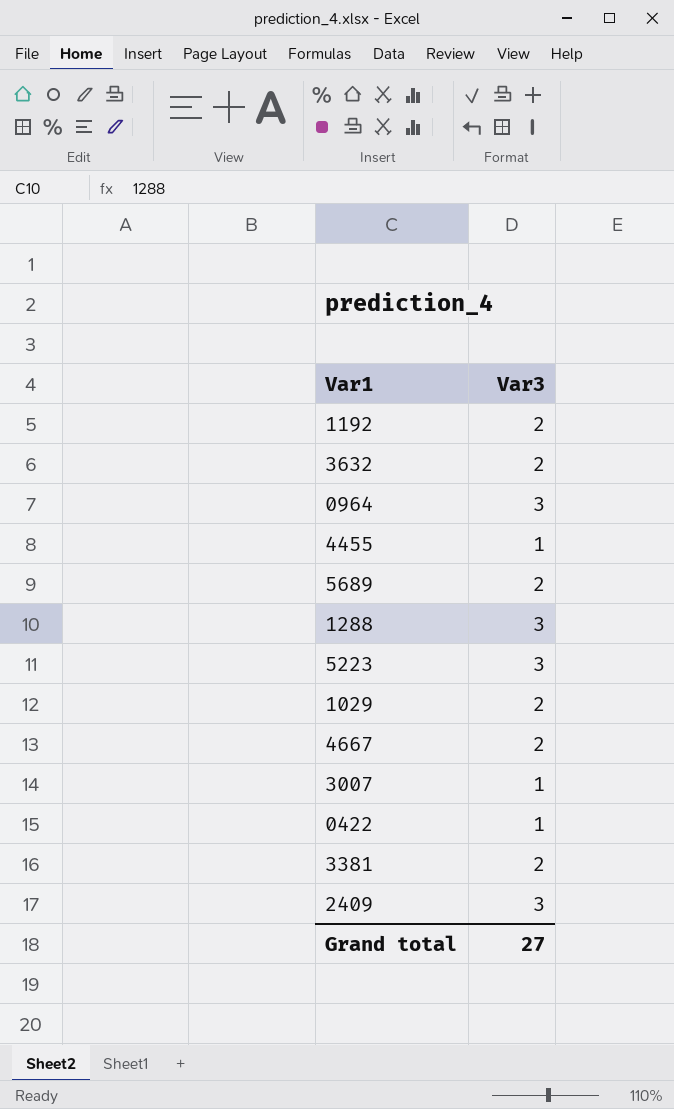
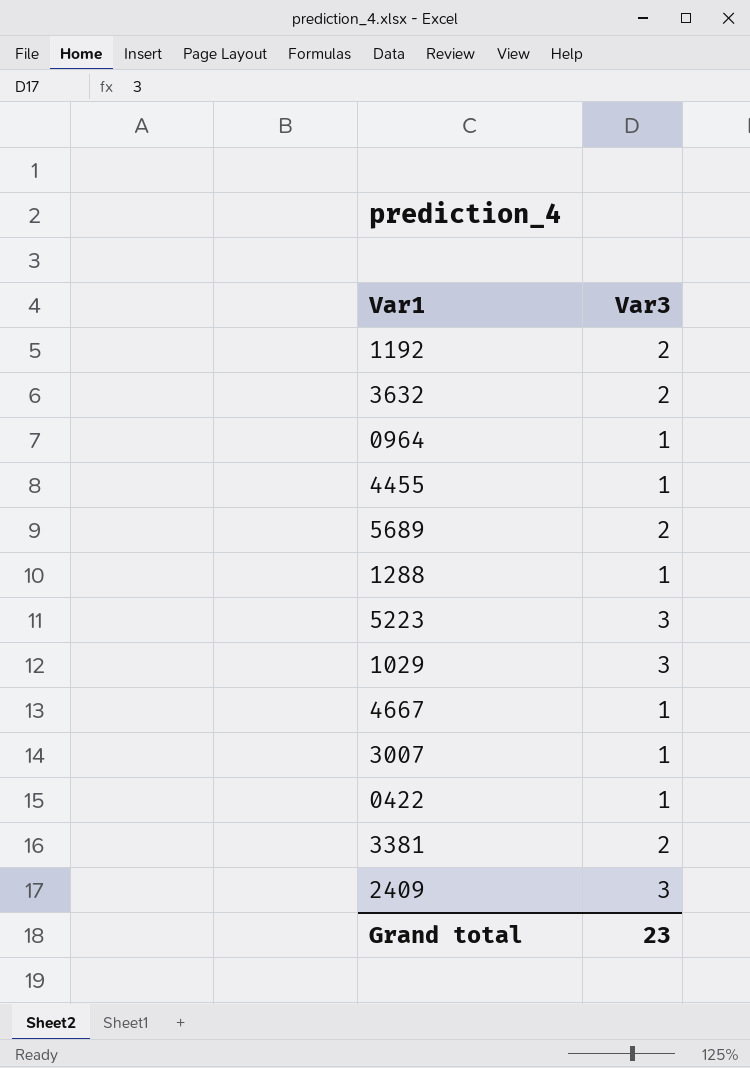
0964 | Var3: 3 -> 1
1288 | Var3: 3 -> 1
1029 | Var3: 2 -> 3
4667 | Var3: 2 -> 1
Grand total | Var3: 27 -> 23

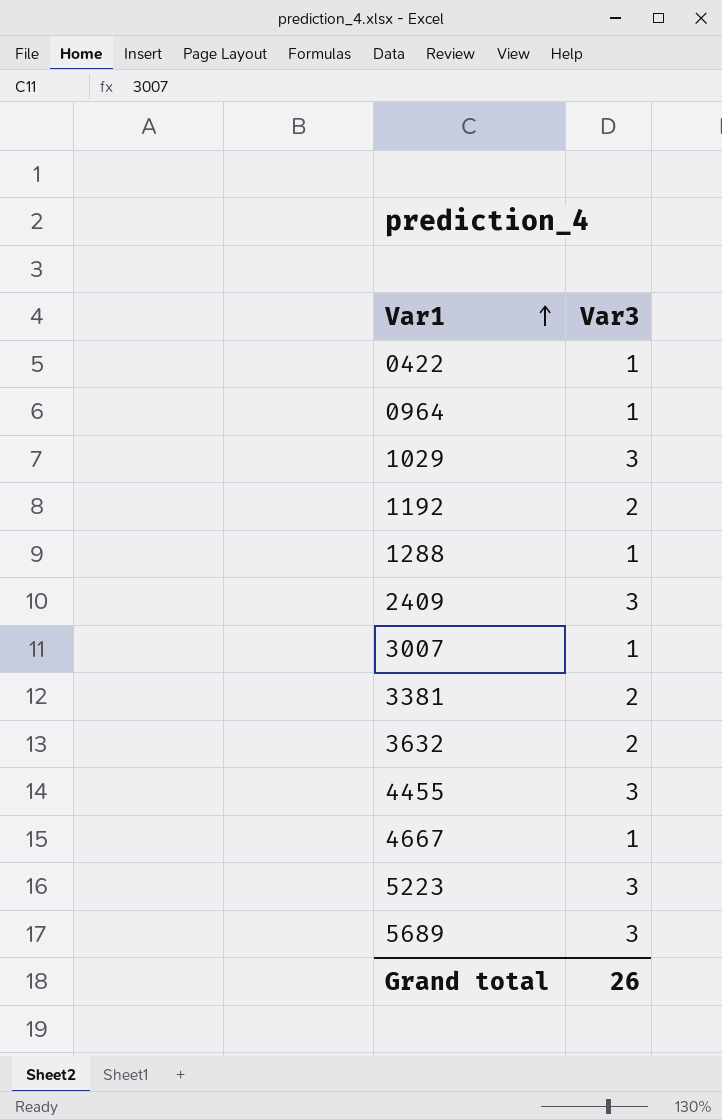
row order: none -> Var1 ascending
4455 | Var3: 1 -> 3
5689 | Var3: 2 -> 3
Grand total | Var3: 23 -> 26

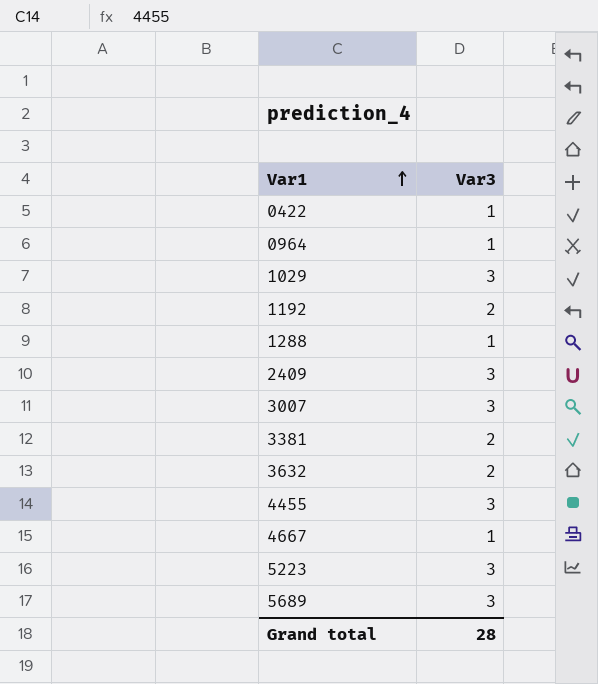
3007 | Var3: 1 -> 3
Grand total | Var3: 26 -> 28

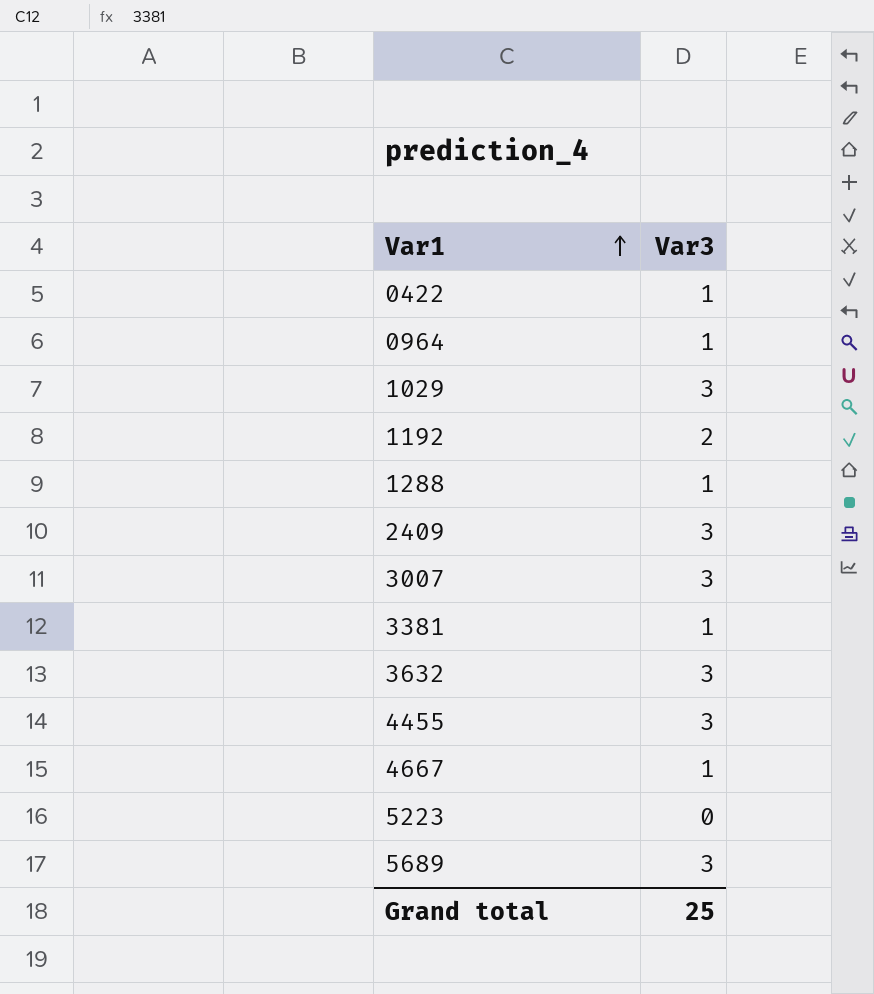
3381 | Var3: 2 -> 1
3632 | Var3: 2 -> 3
5223 | Var3: 3 -> 0
Grand total | Var3: 28 -> 25

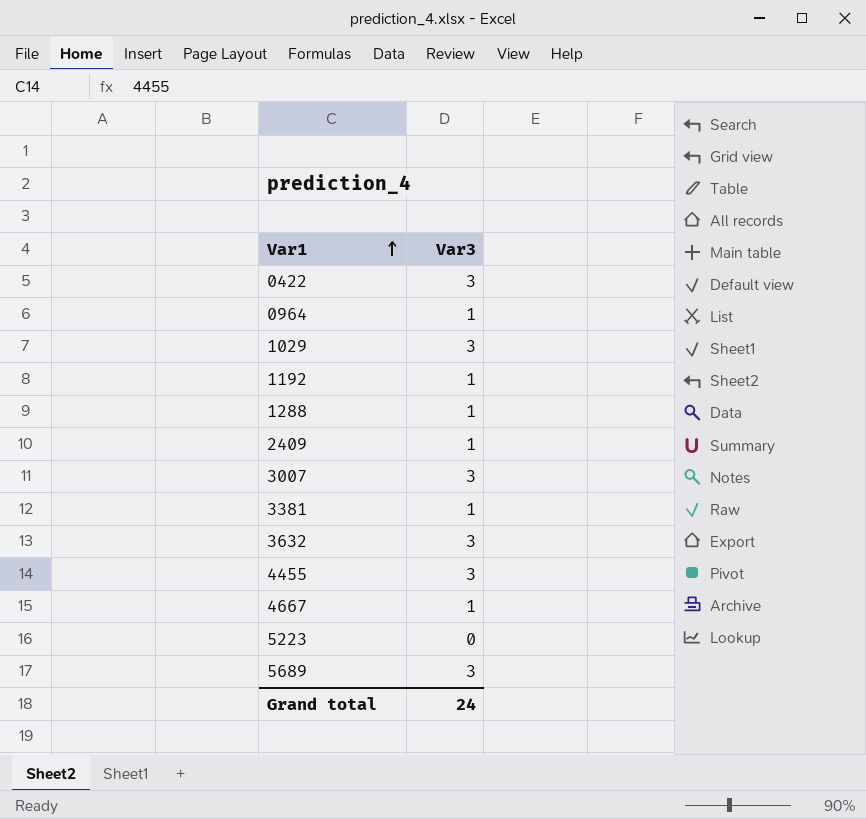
0422 | Var3: 1 -> 3
1192 | Var3: 2 -> 1
2409 | Var3: 3 -> 1
Grand total | Var3: 25 -> 24

